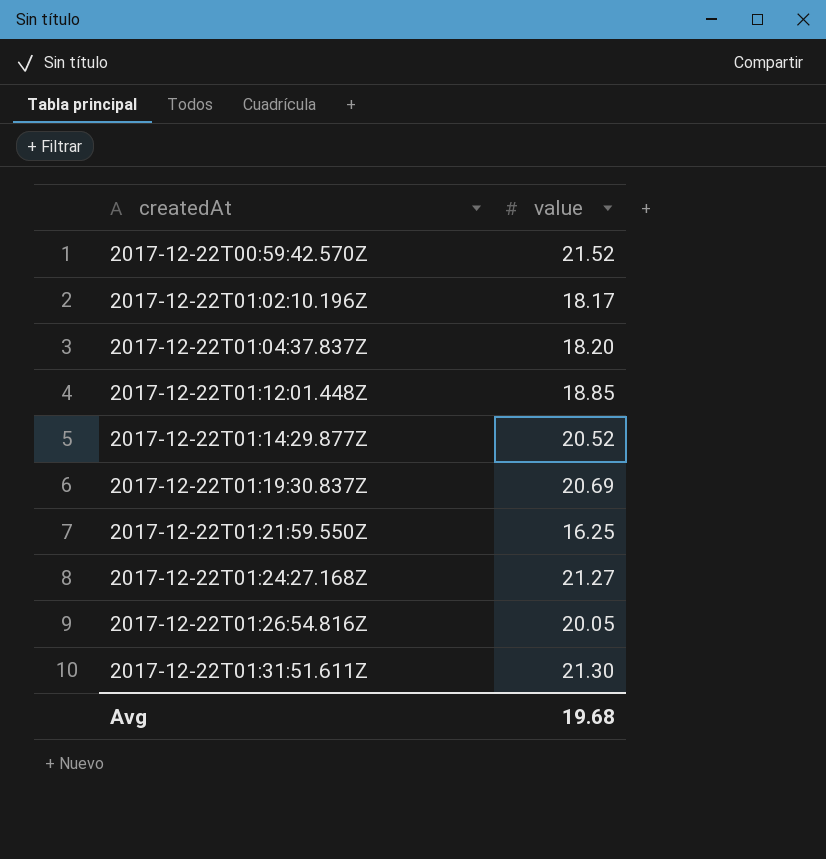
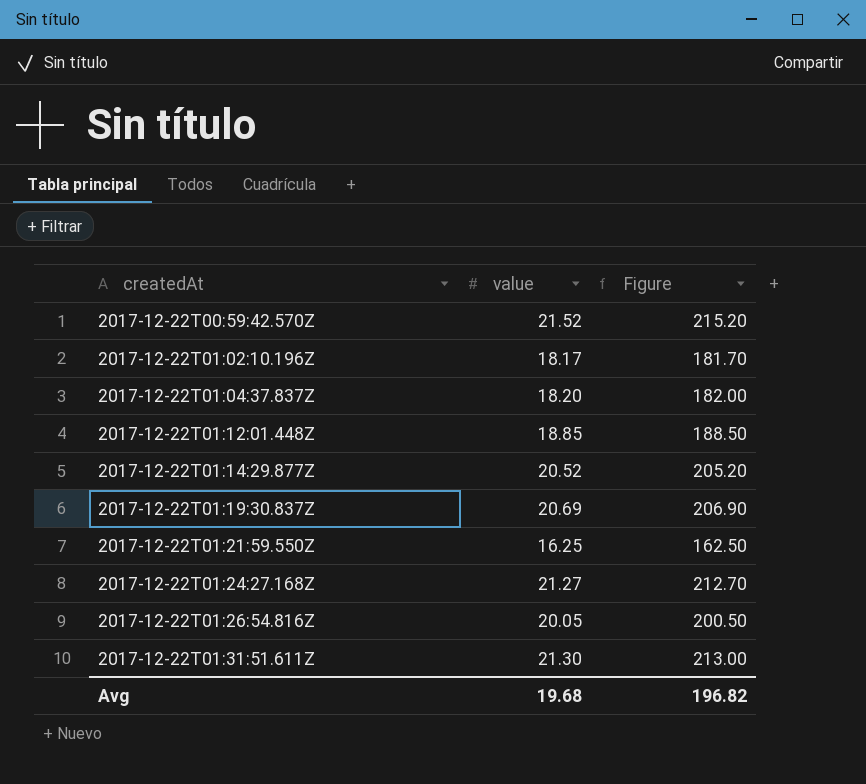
column Figure | formula: none -> [value] * 10

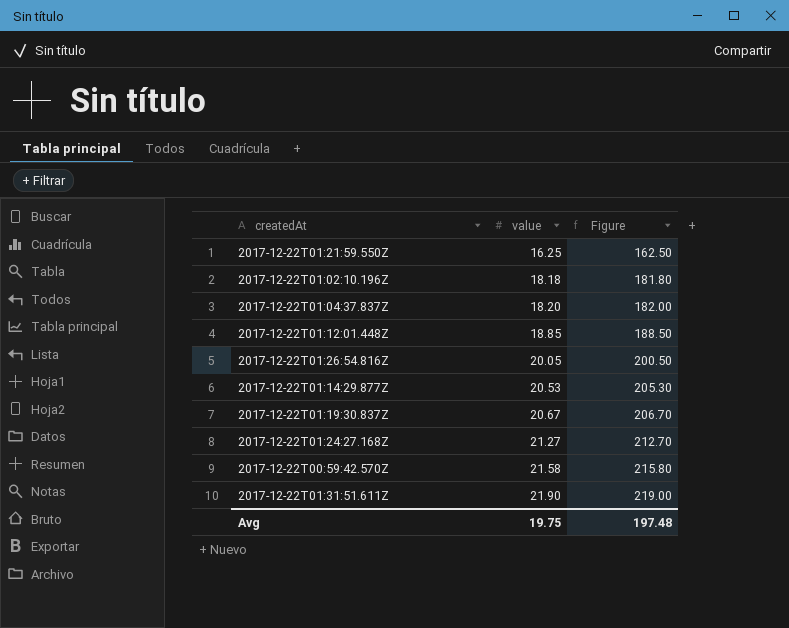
row order: createdAt ascending -> value ascending
2017-12-22T01:02:10.196Z | value: 18.17 -> 18.18
2017-12-22T01:02:10.196Z | Figure: 181.70 -> 181.80
2017-12-22T01:14:29.877Z | value: 20.52 -> 20.53
2017-12-22T01:14:29.877Z | Figure: 205.20 -> 205.30
2017-12-22T01:19:30.837Z | value: 20.69 -> 20.67
2017-12-22T01:19:30.837Z | Figure: 206.90 -> 206.70
2017-12-22T00:59:42.570Z | value: 21.52 -> 21.58
2017-12-22T00:59:42.570Z | Figure: 215.20 -> 215.80
2017-12-22T01:31:51.611Z | value: 21.30 -> 21.90
2017-12-22T01:31:51.611Z | Figure: 213.00 -> 219.00
Avg | value: 19.68 -> 19.75
Avg | Figure: 196.82 -> 197.48

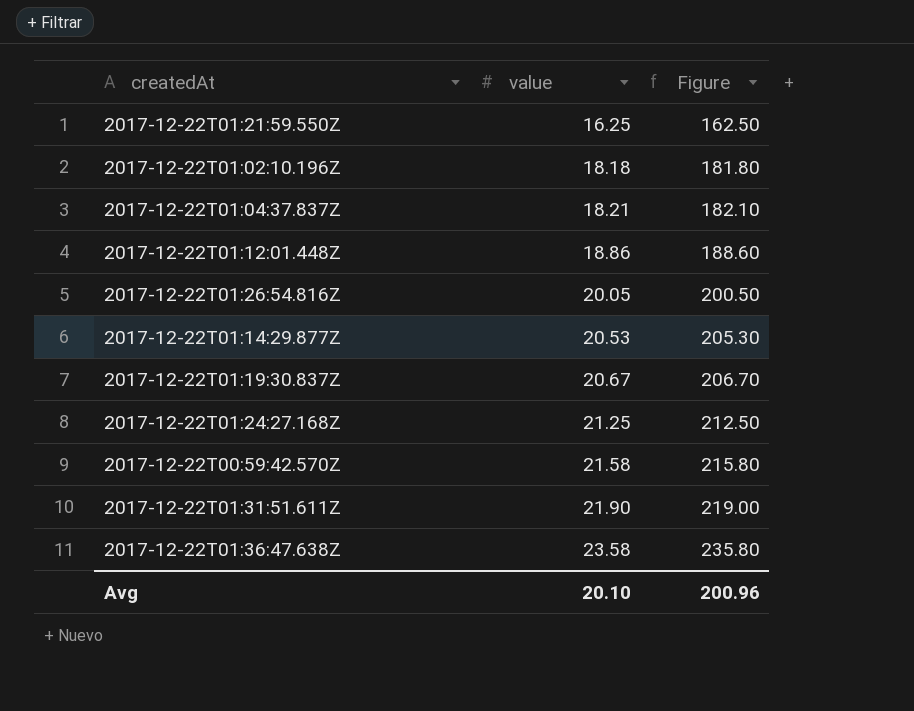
2017-12-22T01:04:37.837Z | value: 18.20 -> 18.21
2017-12-22T01:04:37.837Z | Figure: 182.00 -> 182.10
2017-12-22T01:12:01.448Z | value: 18.85 -> 18.86
2017-12-22T01:12:01.448Z | Figure: 188.50 -> 188.60
2017-12-22T01:24:27.168Z | value: 21.27 -> 21.25
2017-12-22T01:24:27.168Z | Figure: 212.70 -> 212.50
row 2017-12-22T01:36:47.638Z: none -> 23.58 | 235.80
Avg | value: 19.75 -> 20.10
Avg | Figure: 197.48 -> 200.96

